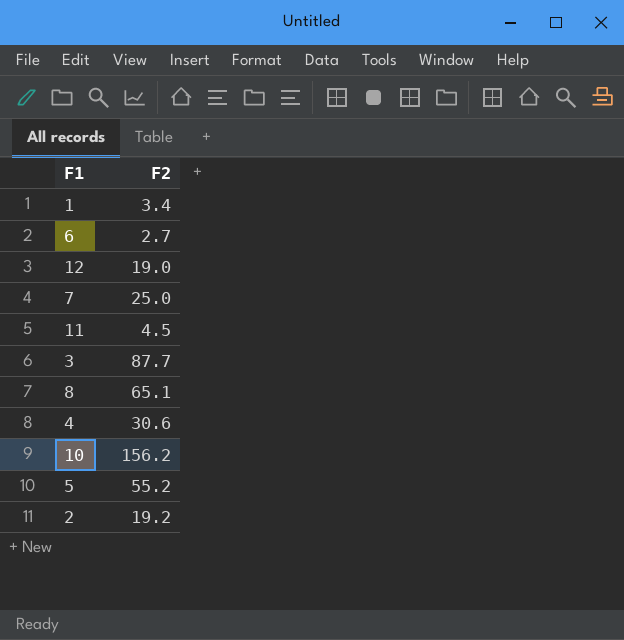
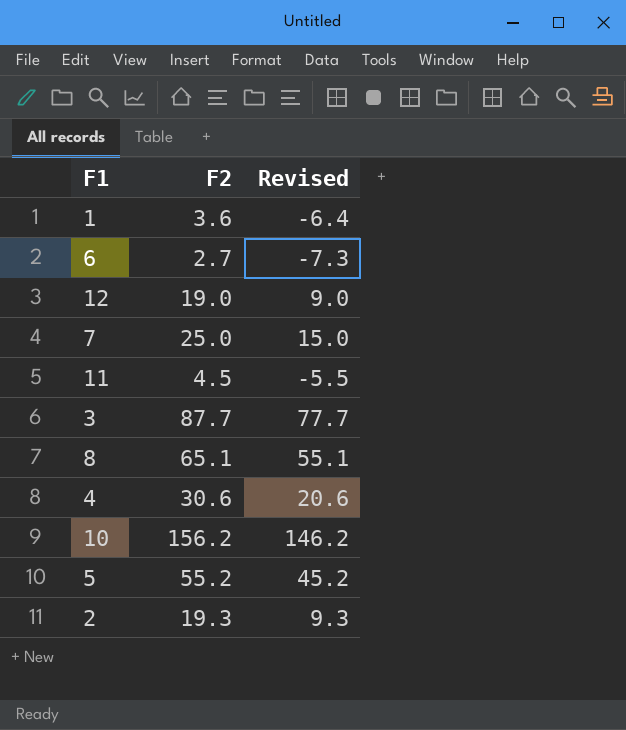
column Revised | formula: none -> [F2] - 10
1 | F2: 3.4 -> 3.6
2 | F2: 19.2 -> 19.3

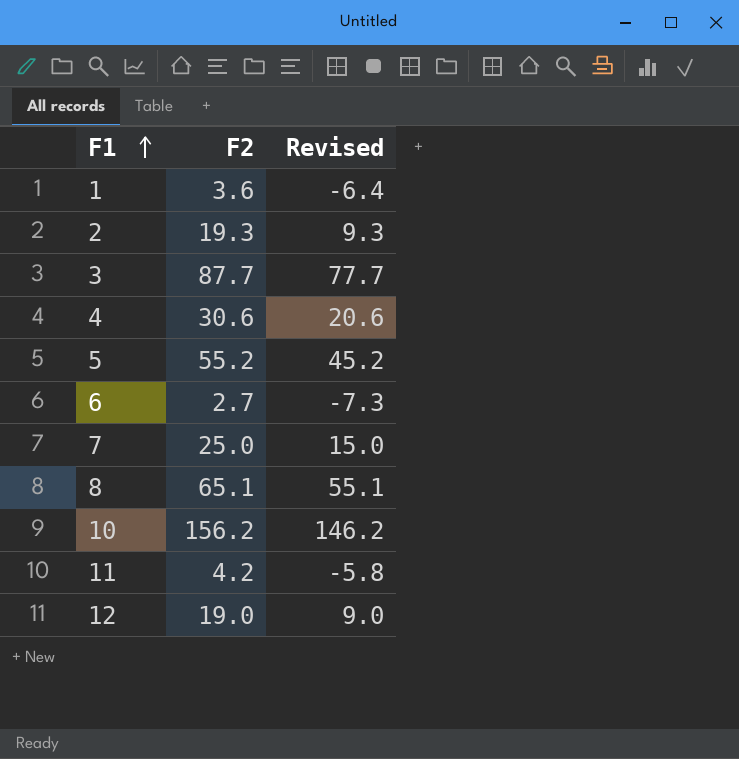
row order: none -> F1 ascending
11 | F2: 4.5 -> 4.2
11 | Revised: -5.5 -> -5.8

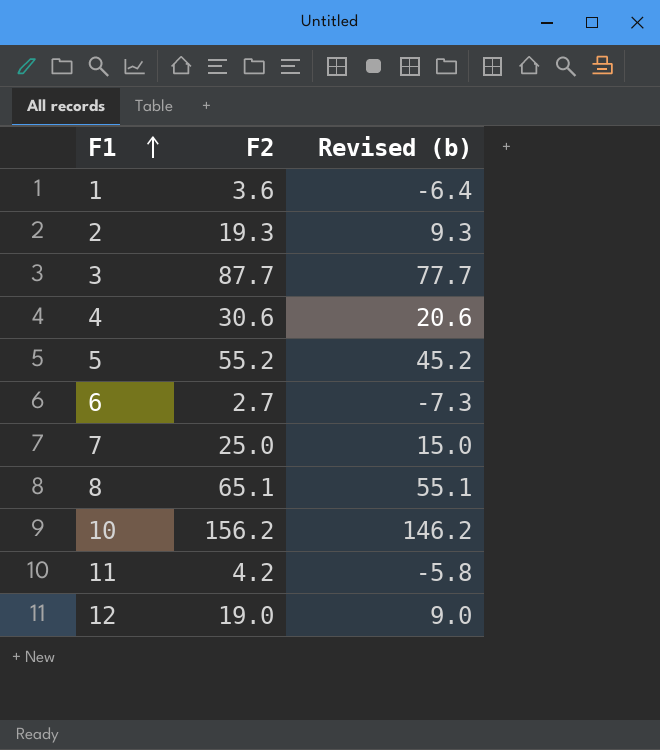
column name: Revised -> Revised (b)

